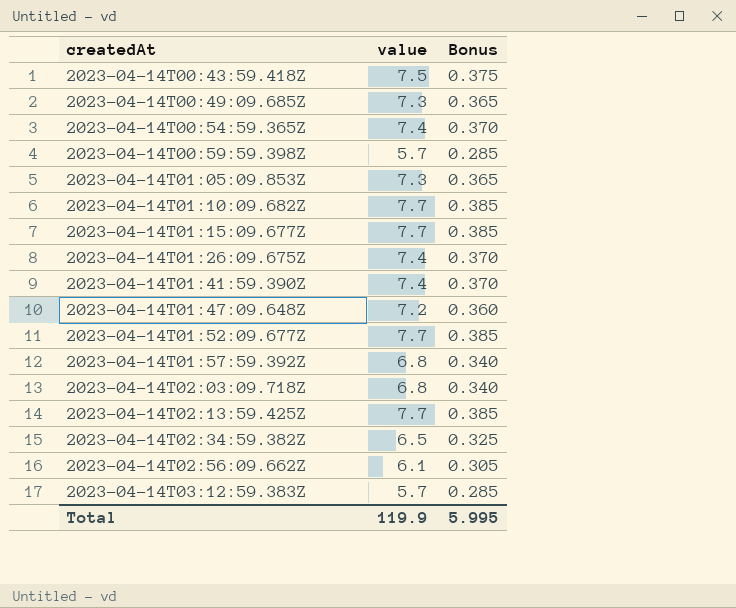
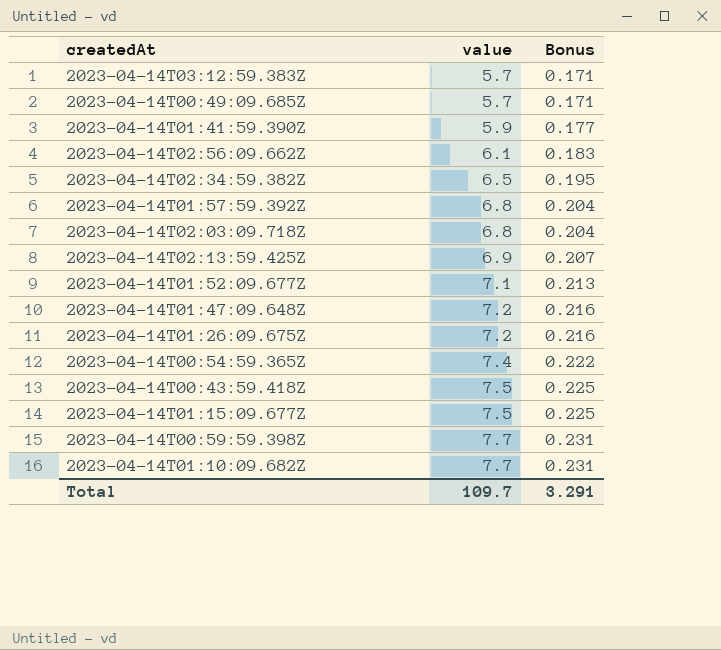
row order: createdAt ascending -> value ascending
column Bonus | formula: [value] * 0.05 -> [value] * 0.03
row 2023-04-14T01:05:09.853Z: 7.3 | 0.365 -> none
2023-04-14T00:49:09.685Z | value: 7.3 -> 5.7
2023-04-14T01:41:59.390Z | value: 7.4 -> 5.9
2023-04-14T02:13:59.425Z | value: 7.7 -> 6.9
2023-04-14T01:52:09.677Z | value: 7.7 -> 7.1
2023-04-14T01:26:09.675Z | value: 7.4 -> 7.2
2023-04-14T01:15:09.677Z | value: 7.7 -> 7.5
2023-04-14T00:59:59.398Z | value: 5.7 -> 7.7
Total | value: 119.9 -> 109.7
Total | Bonus: 5.995 -> 3.291

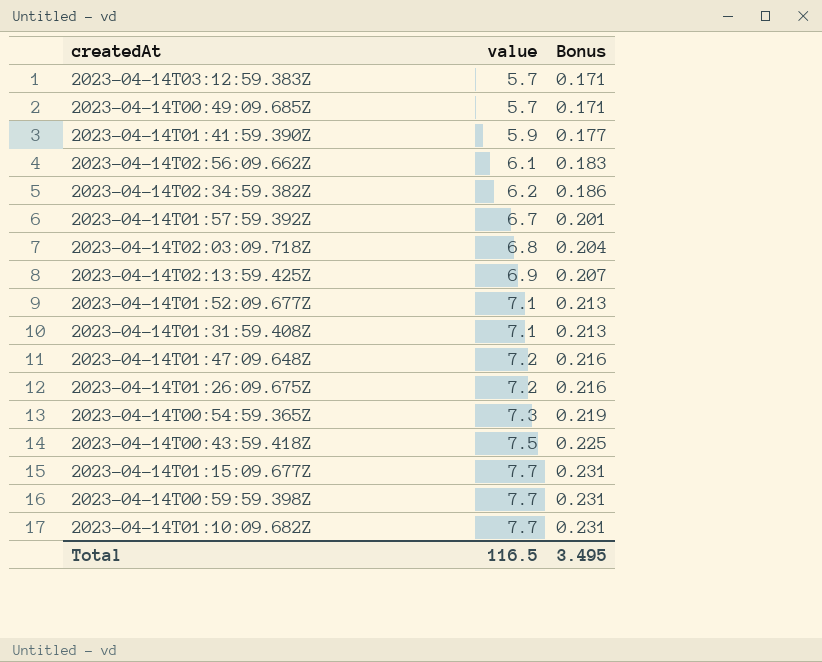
2023-04-14T02:34:59.382Z | value: 6.5 -> 6.2
2023-04-14T02:34:59.382Z | Bonus: 0.195 -> 0.186
2023-04-14T01:57:59.392Z | value: 6.8 -> 6.7
2023-04-14T01:57:59.392Z | Bonus: 0.204 -> 0.201
row 2023-04-14T01:31:59.408Z: none -> 7.1 | 0.213
2023-04-14T00:54:59.365Z | value: 7.4 -> 7.3
2023-04-14T00:54:59.365Z | Bonus: 0.222 -> 0.219
2023-04-14T01:15:09.677Z | value: 7.5 -> 7.7
2023-04-14T01:15:09.677Z | Bonus: 0.225 -> 0.231
Total | value: 109.7 -> 116.5
Total | Bonus: 3.291 -> 3.495

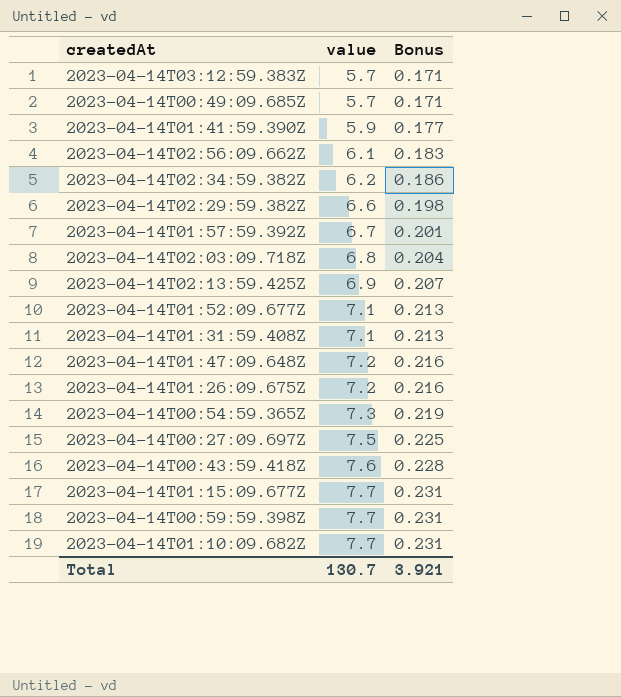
row 2023-04-14T02:29:59.382Z: none -> 6.6 | 0.198
row 2023-04-14T00:27:09.697Z: none -> 7.5 | 0.225
2023-04-14T00:43:59.418Z | value: 7.5 -> 7.6
2023-04-14T00:43:59.418Z | Bonus: 0.225 -> 0.228
Total | value: 116.5 -> 130.7
Total | Bonus: 3.495 -> 3.921

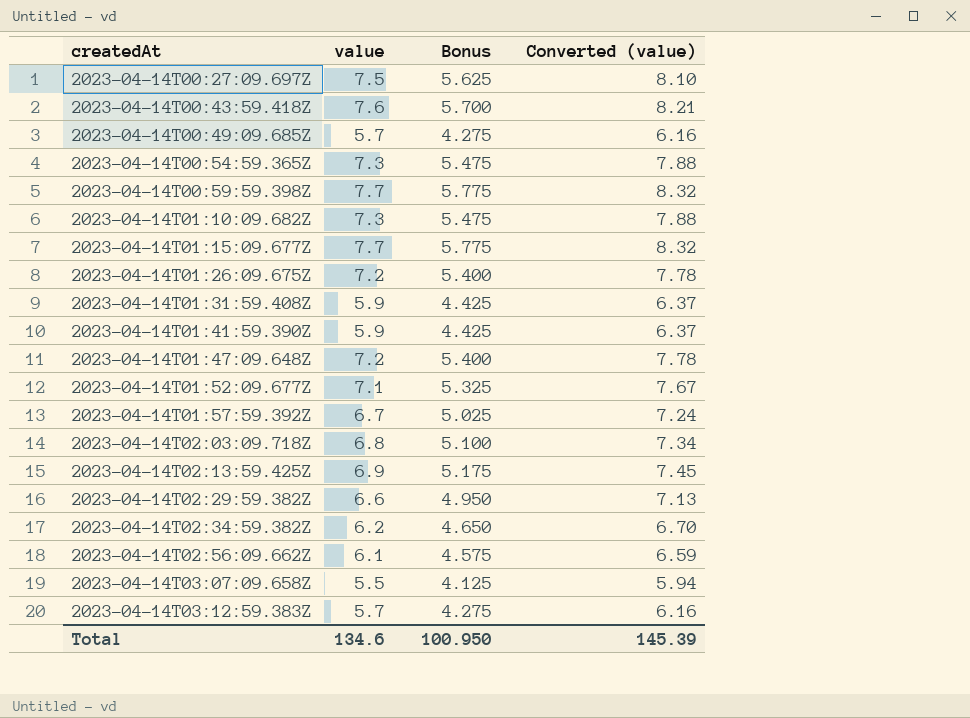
row order: value ascending -> createdAt ascending
column Bonus | formula: [value] * 0.03 -> [value] * 0.75
column Converted (value) | formula: none -> [value] * 1.08
2023-04-14T01:10:09.682Z | value: 7.7 -> 7.3
2023-04-14T01:31:59.408Z | value: 7.1 -> 5.9
row 2023-04-14T03:07:09.658Z: none -> 5.5 | 4.125 | 5.94
Total | value: 130.7 -> 134.6
Total | Bonus: 3.921 -> 100.950

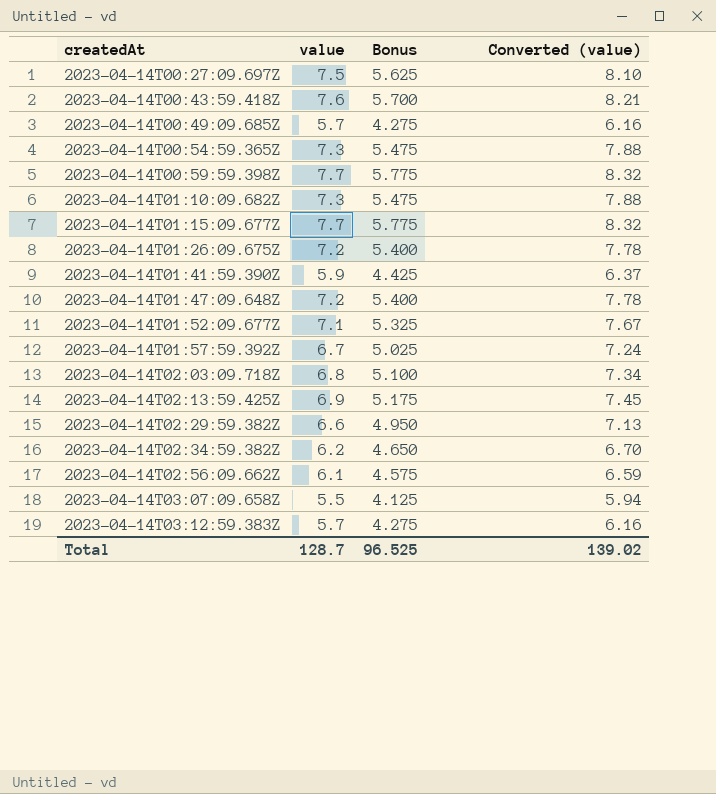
row 2023-04-14T01:31:59.408Z: 5.9 | 4.425 | 6.37 -> none
Total | value: 134.6 -> 128.7
Total | Bonus: 100.950 -> 96.525
Total | Converted (value): 145.39 -> 139.02

